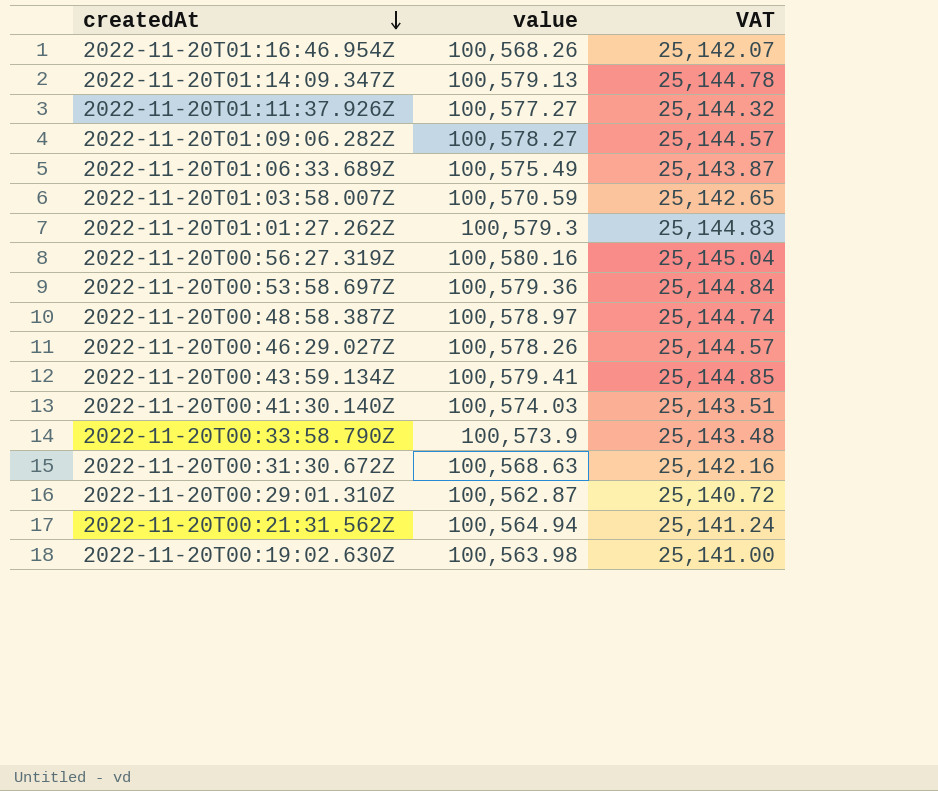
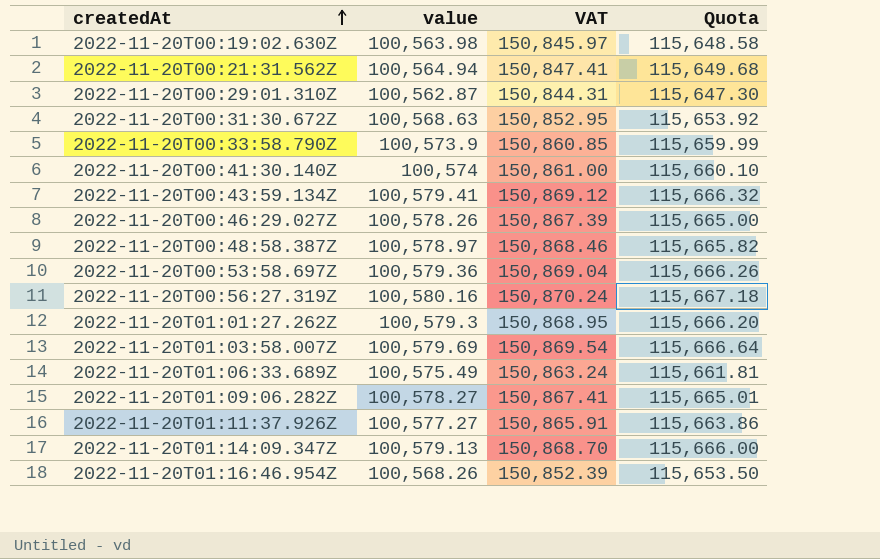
row order: createdAt descending -> createdAt ascending
column VAT | formula: [value] * 0.25 -> [value] * 1.5
column Quota | formula: none -> [value] * 1.15
2022-11-20T00:41:30.140Z | value: 100,574.03 -> 100,574
2022-11-20T01:03:58.007Z | value: 100,570.59 -> 100,579.69

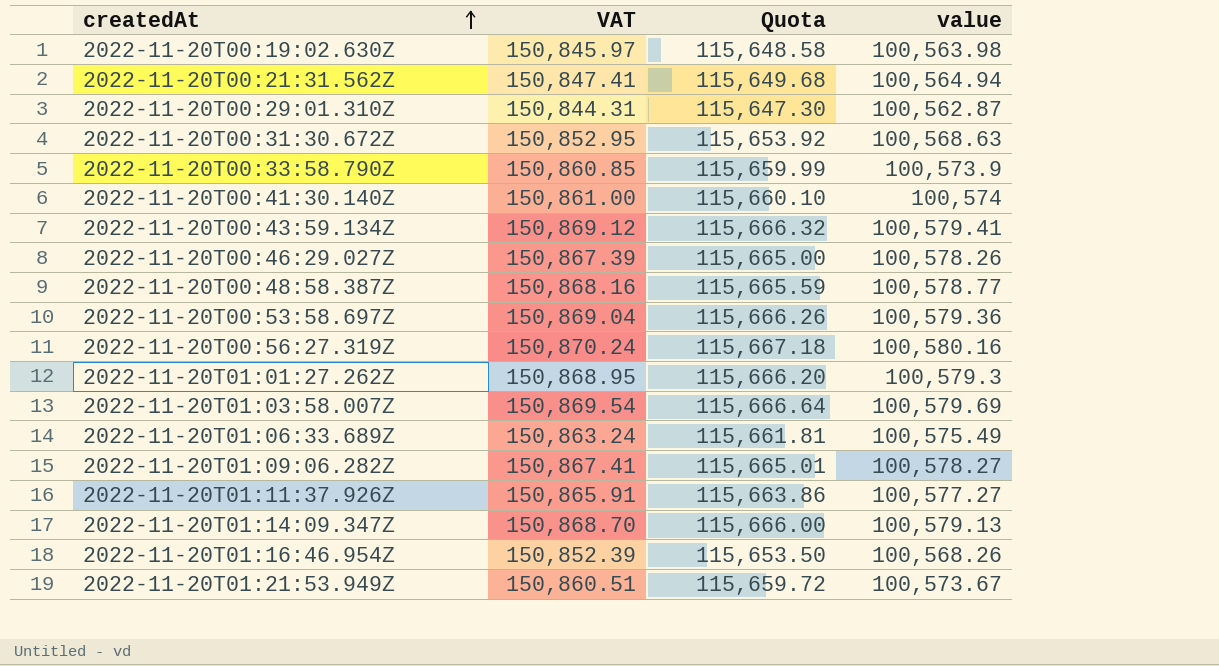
column value | position: 2 -> 4
2022-11-20T00:48:58.387Z | VAT: 150,868.46 -> 150,868.16
2022-11-20T00:48:58.387Z | Quota: 115,665.82 -> 115,665.59
2022-11-20T00:48:58.387Z | value: 100,578.97 -> 100,578.77
row 2022-11-20T01:21:53.949Z: none -> 150,860.51 | 115,659.72 | 100,573.67

